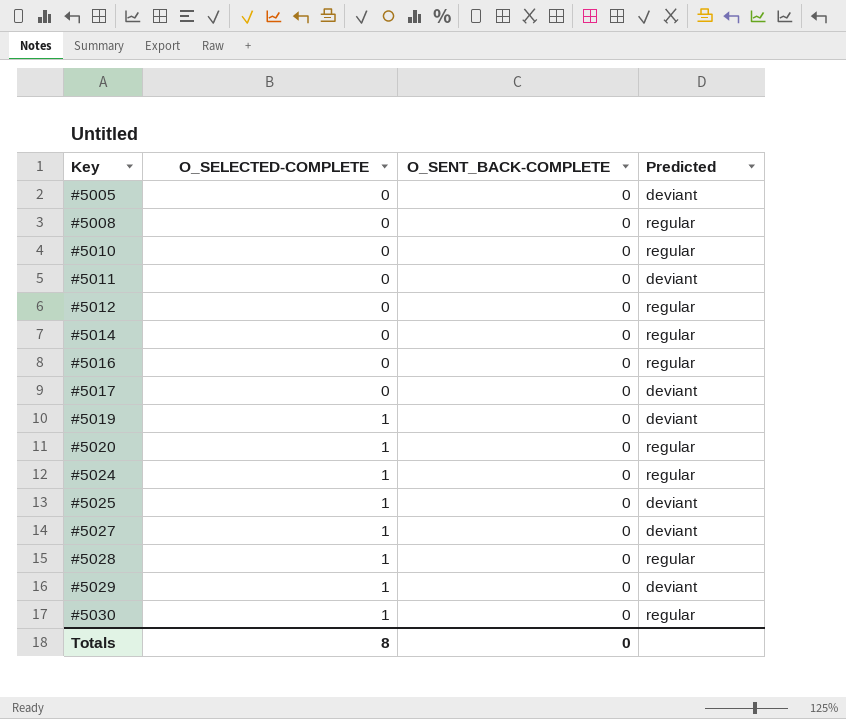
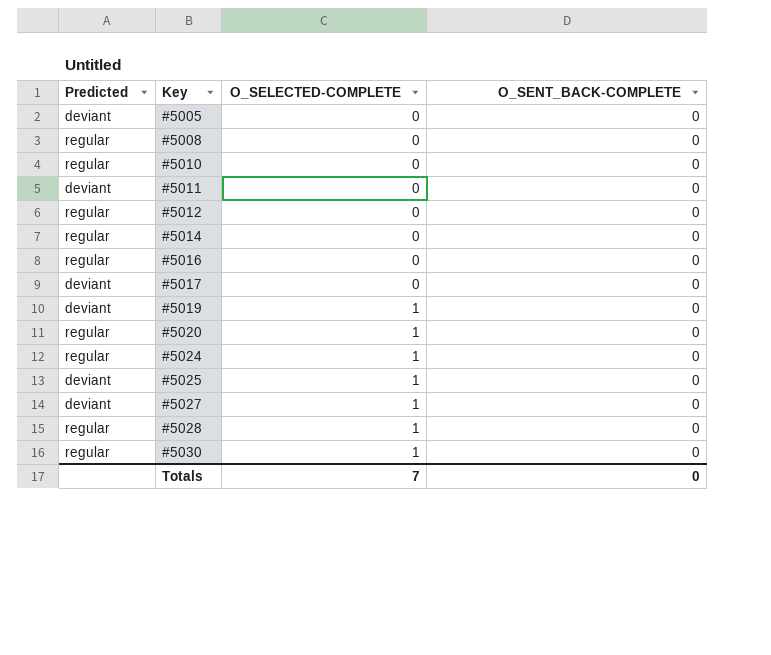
column Predicted | position: 4 -> 1
row #5029: 1 | 0 | deviant -> none
Totals | O_SELECTED-COMPLETE: 8 -> 7

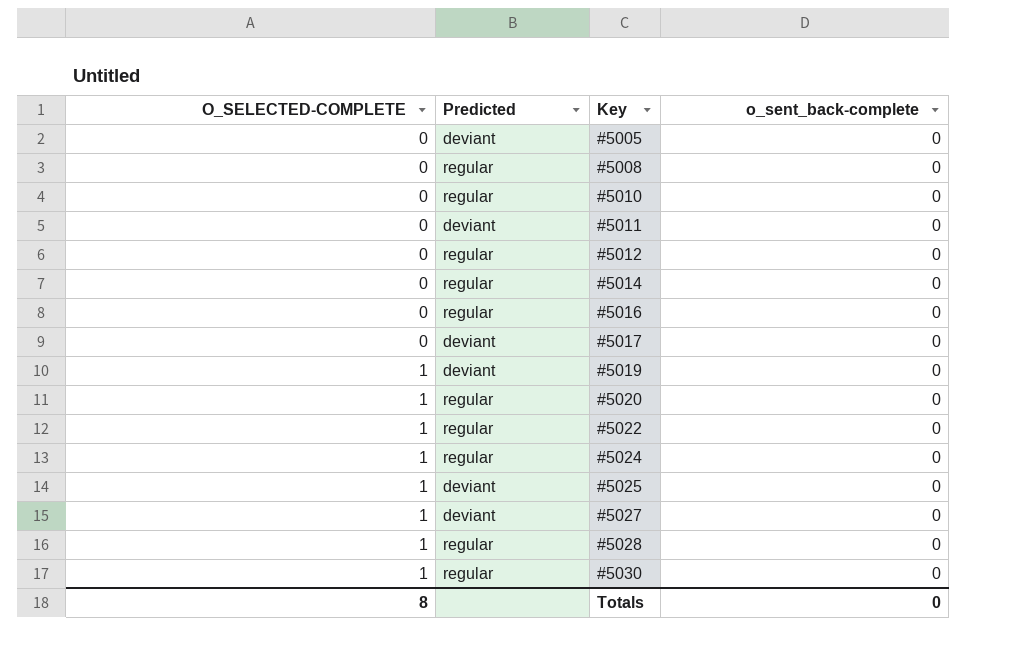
column O_SELECTED-COMPLETE | position: 3 -> 1
column name: O_SENT_BACK-COMPLETE -> o_sent_back-complete
row #5022: none -> 1 | regular | 0
Totals | O_SELECTED-COMPLETE: 7 -> 8

